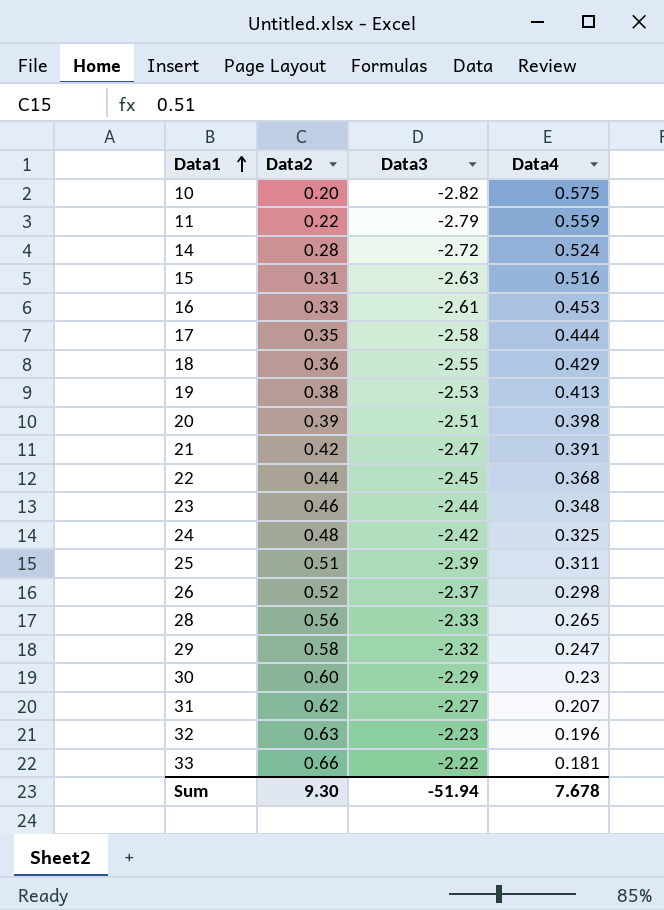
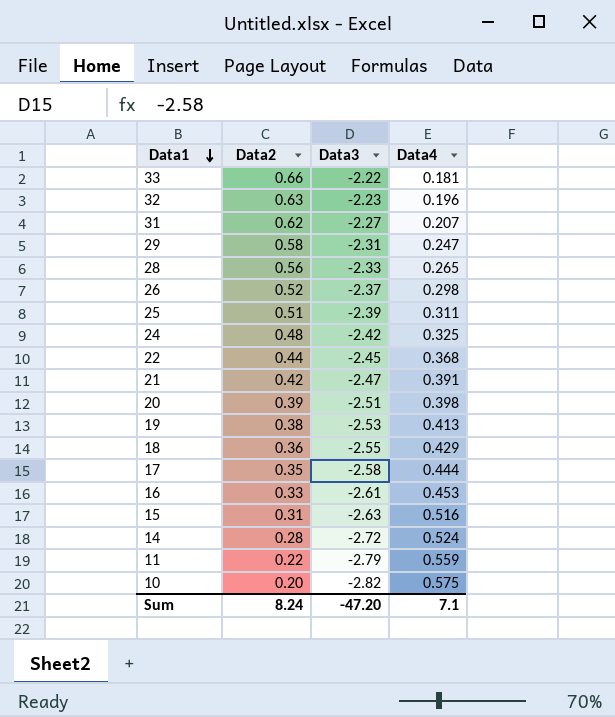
row order: Data1 ascending -> Data1 descending
row 23: 0.46 | -2.44 | 0.348 -> none
row 30: 0.60 | -2.29 | 0.23 -> none
29 | Data3: -2.32 -> -2.31
Sum | Data2: 9.30 -> 8.24
Sum | Data3: -51.94 -> -47.20
Sum | Data4: 7.678 -> 7.1

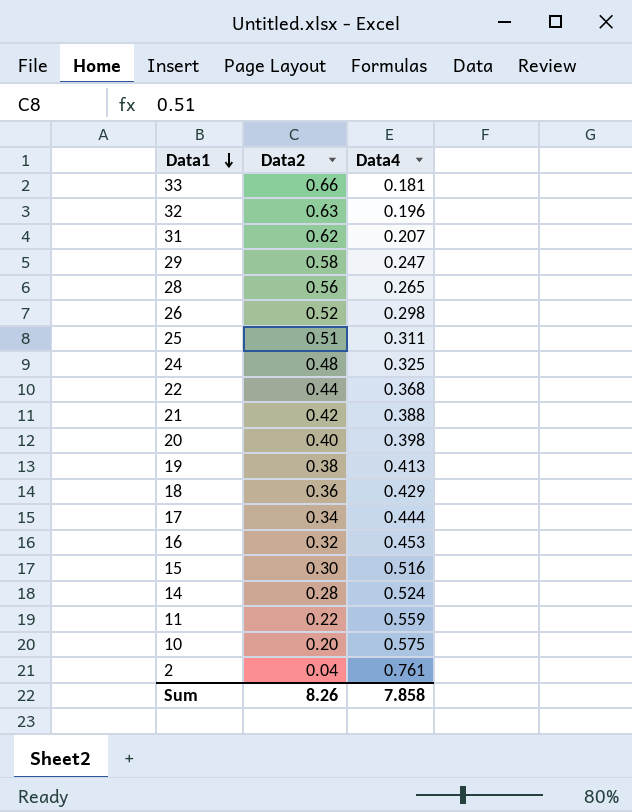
column Data3 | position: 3 -> none
21 | Data4: 0.391 -> 0.388
20 | Data2: 0.39 -> 0.40
17 | Data2: 0.35 -> 0.34
16 | Data2: 0.33 -> 0.32
15 | Data2: 0.31 -> 0.30
row 2: none -> 0.04 | 0.761
Sum | Data2: 8.24 -> 8.26
Sum | Data4: 7.1 -> 7.858

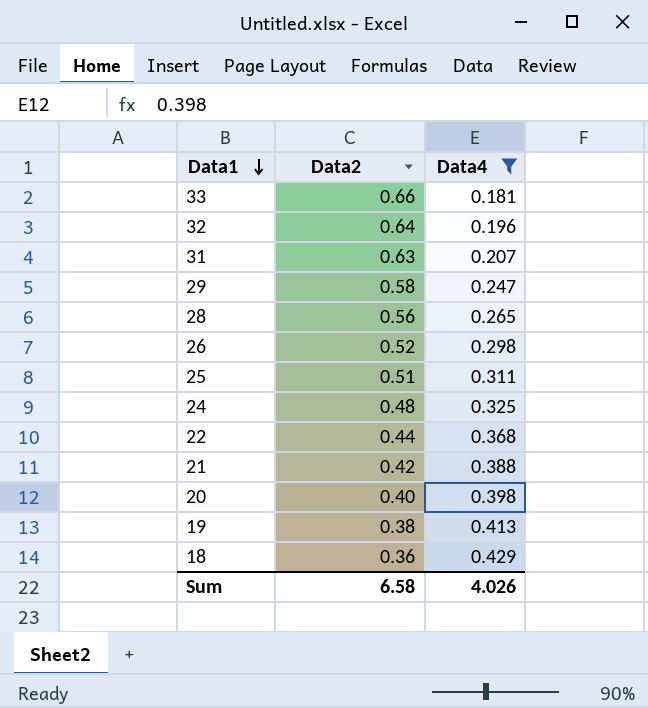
filter: none -> Data4 <= 0.429
32 | Data2: 0.63 -> 0.64
31 | Data2: 0.62 -> 0.63
Sum | Data2: 8.26 -> 6.58
Sum | Data4: 7.858 -> 4.026

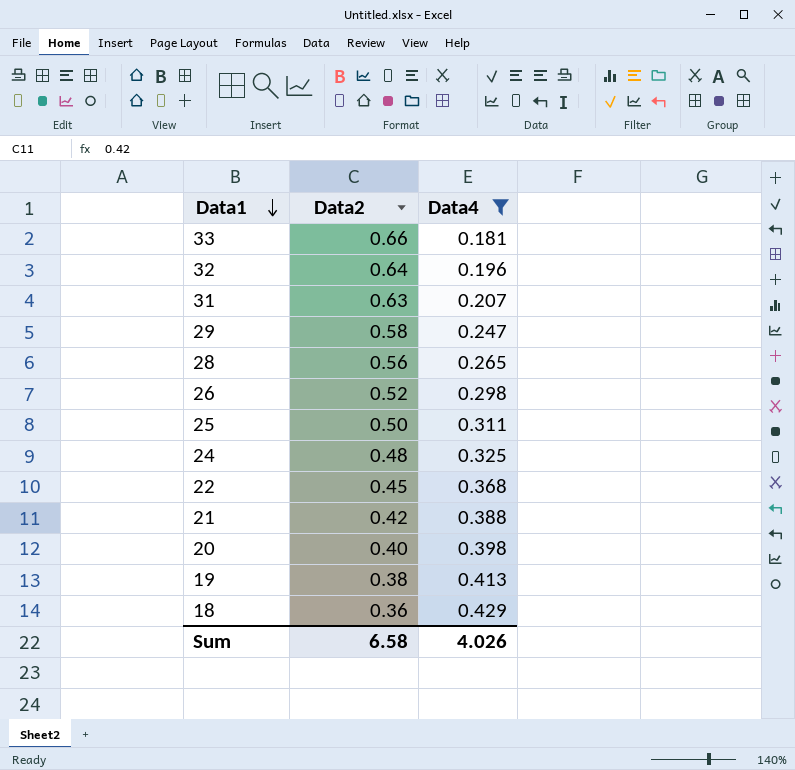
25 | Data2: 0.51 -> 0.50
22 | Data2: 0.44 -> 0.45

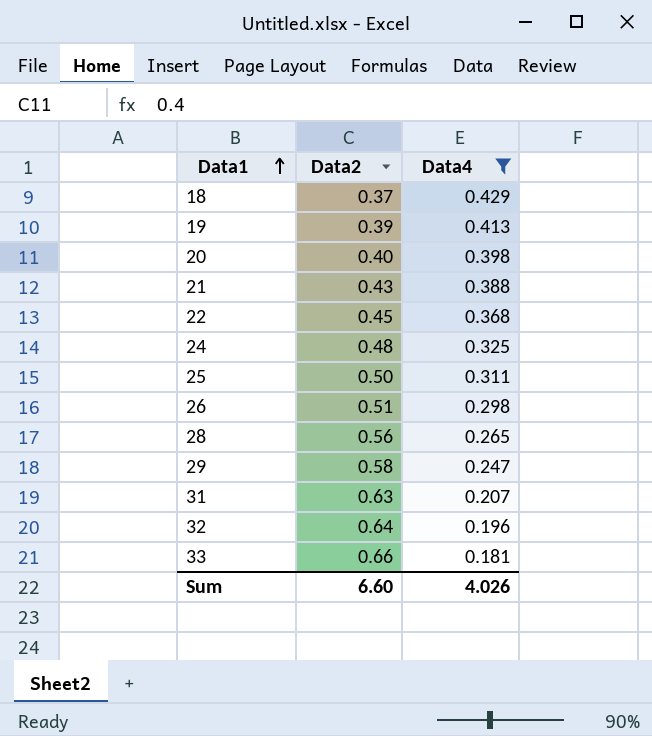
row order: Data1 descending -> Data1 ascending
18 | Data2: 0.36 -> 0.37
19 | Data2: 0.38 -> 0.39
21 | Data2: 0.42 -> 0.43
26 | Data2: 0.52 -> 0.51
Sum | Data2: 6.58 -> 6.60

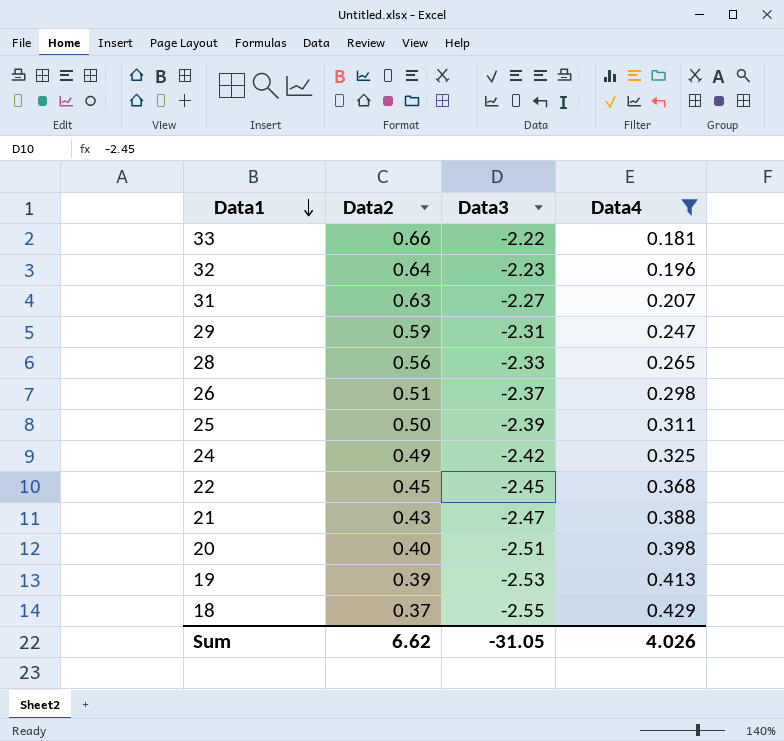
row order: Data1 ascending -> Data1 descending
column Data3 | position: none -> 3
29 | Data2: 0.58 -> 0.59
24 | Data2: 0.48 -> 0.49
Sum | Data2: 6.60 -> 6.62

